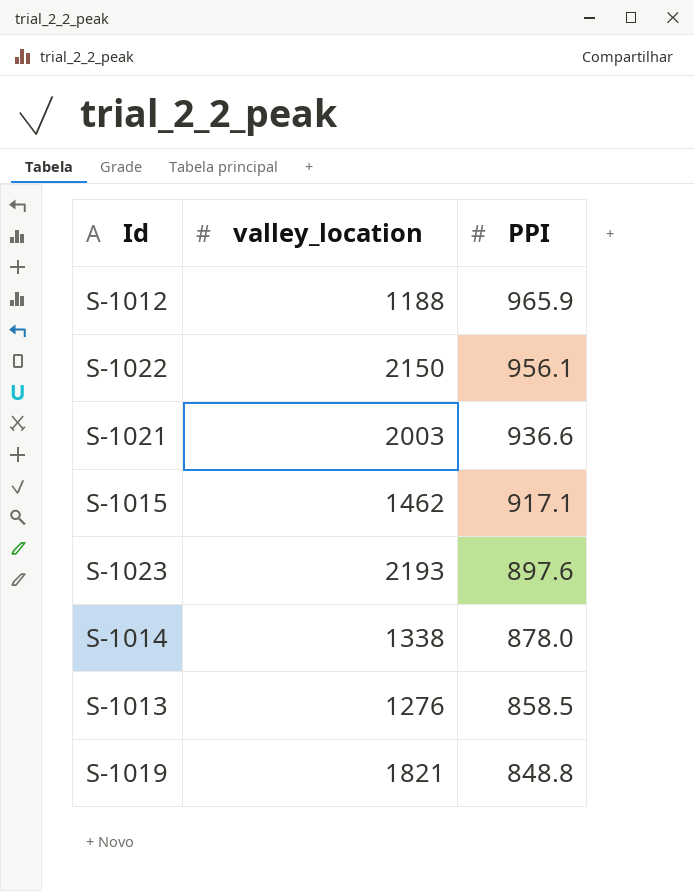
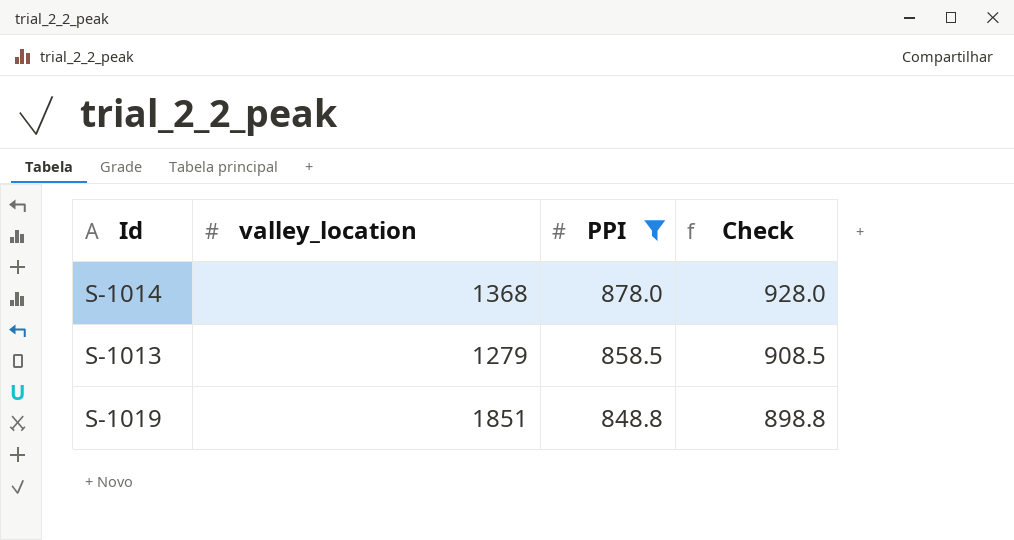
filter: none -> PPI <= 878.0
column Check | formula: none -> [PPI] + 50
S-1014 | valley_location: 1338 -> 1368
S-1013 | valley_location: 1276 -> 1279
S-1019 | valley_location: 1821 -> 1851

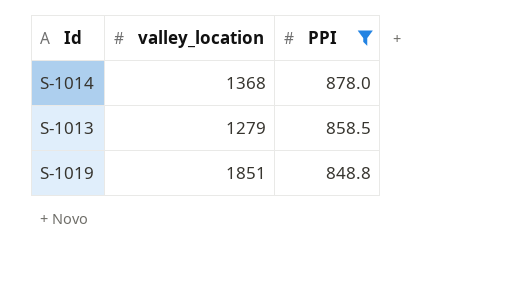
column Check | formula: [PPI] + 50 -> none

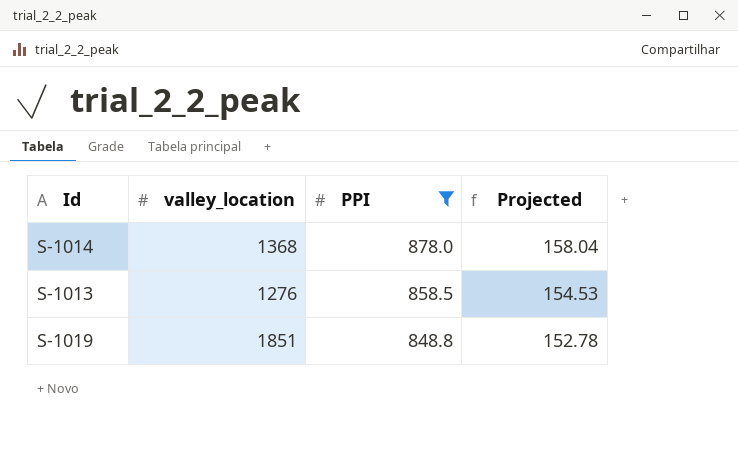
column Projected | formula: none -> [PPI] * 0.18
S-1013 | valley_location: 1279 -> 1276

